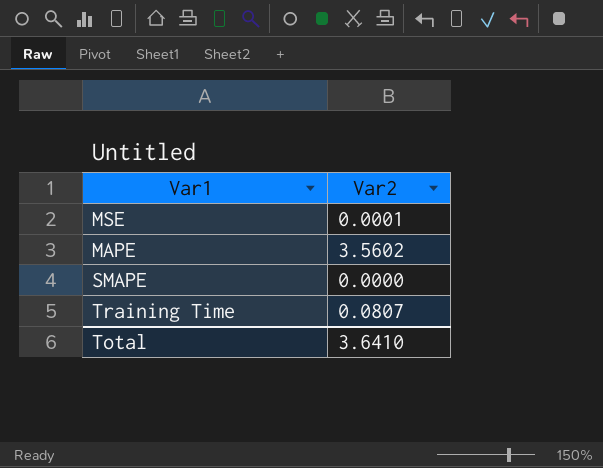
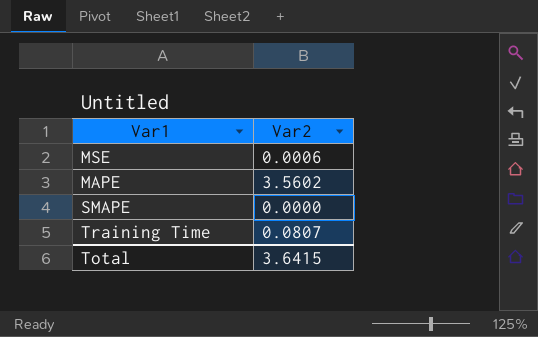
MSE | Var2: 0.0001 -> 0.0006
Total | Var2: 3.6410 -> 3.6415

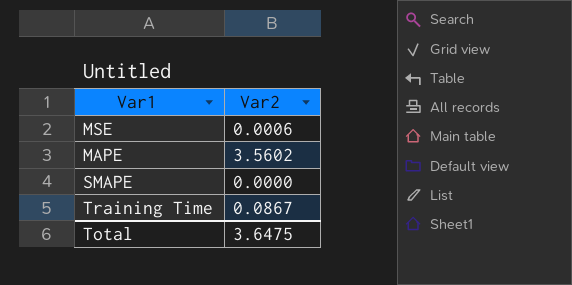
Training Time | Var2: 0.0807 -> 0.0867
Total | Var2: 3.6415 -> 3.6475

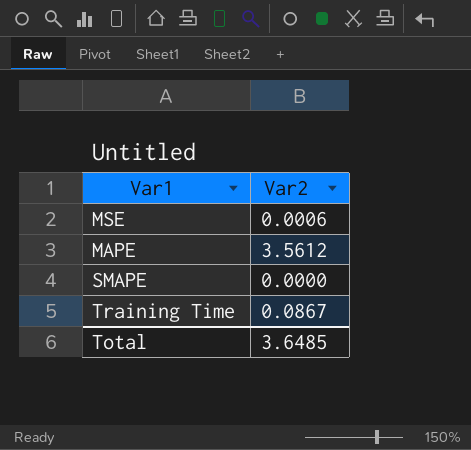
MAPE | Var2: 3.5602 -> 3.5612
Total | Var2: 3.6475 -> 3.6485

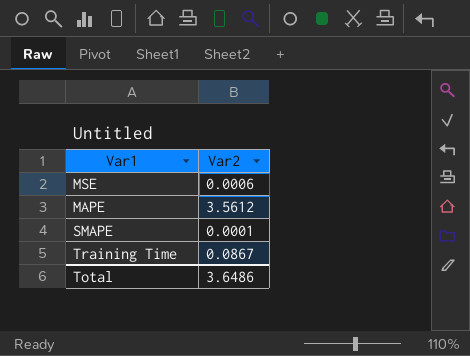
SMAPE | Var2: 0.0000 -> 0.0001
Total | Var2: 3.6485 -> 3.6486

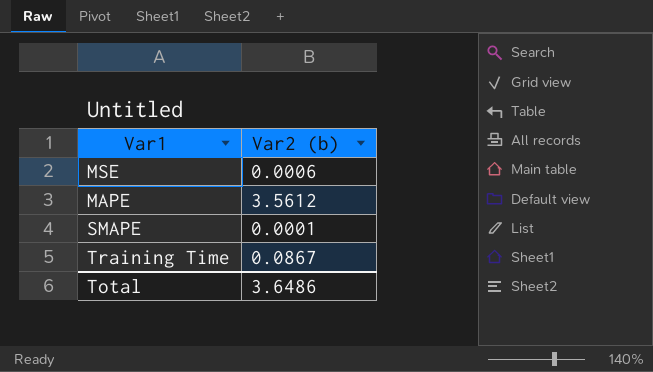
column name: Var2 -> Var2 (b)

